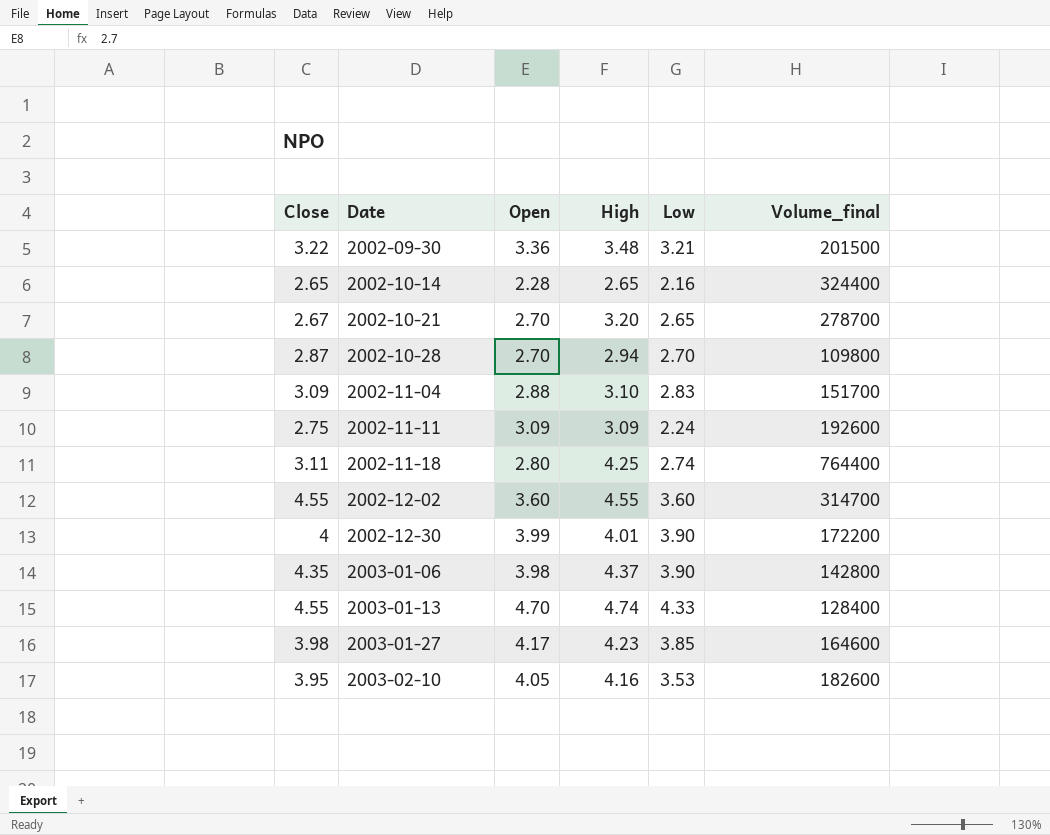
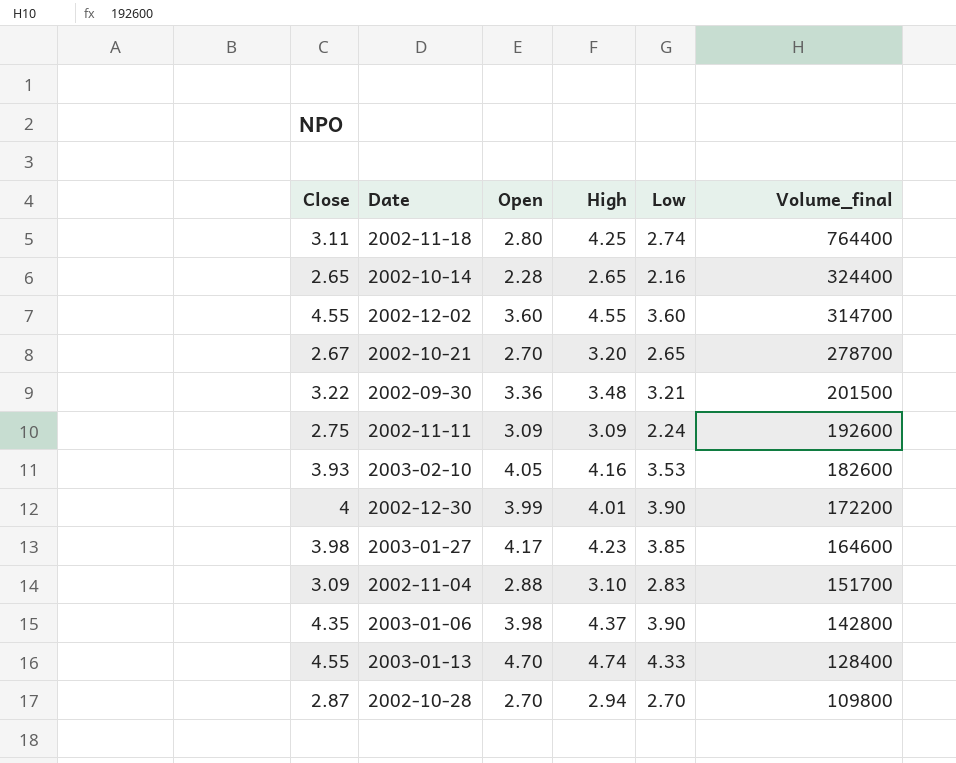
row order: Date ascending -> Volume_final descending
2003-02-10 | Close: 3.95 -> 3.93

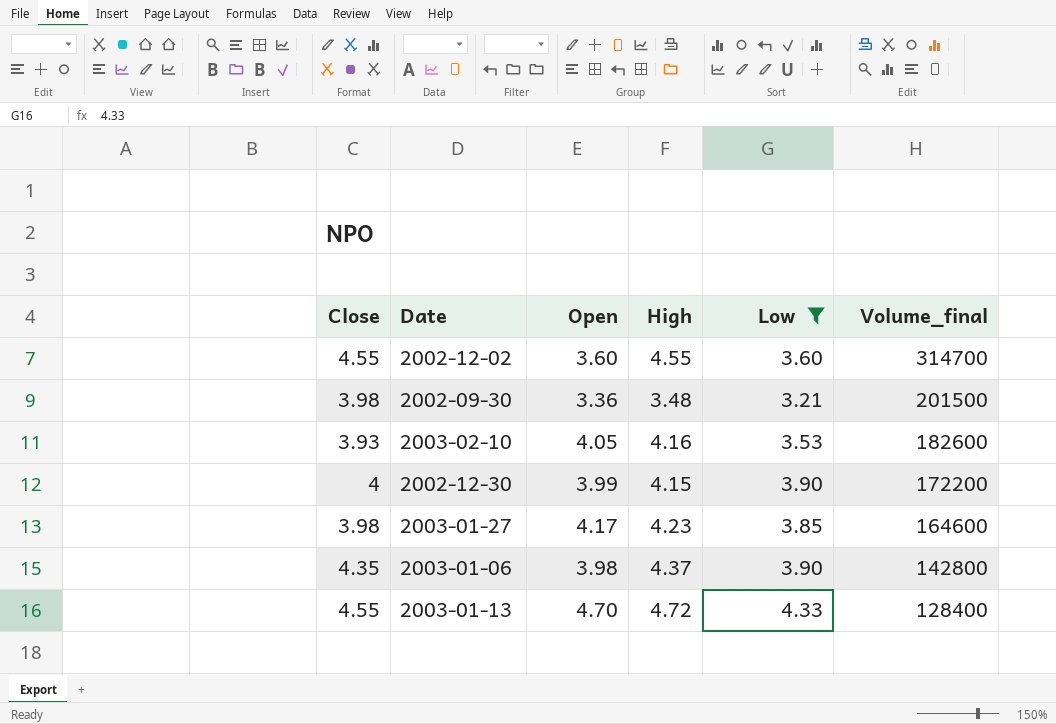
filter: none -> Low >= 3.21
2002-09-30 | Close: 3.22 -> 3.98
2002-12-30 | High: 4.01 -> 4.15
2003-01-13 | High: 4.74 -> 4.72

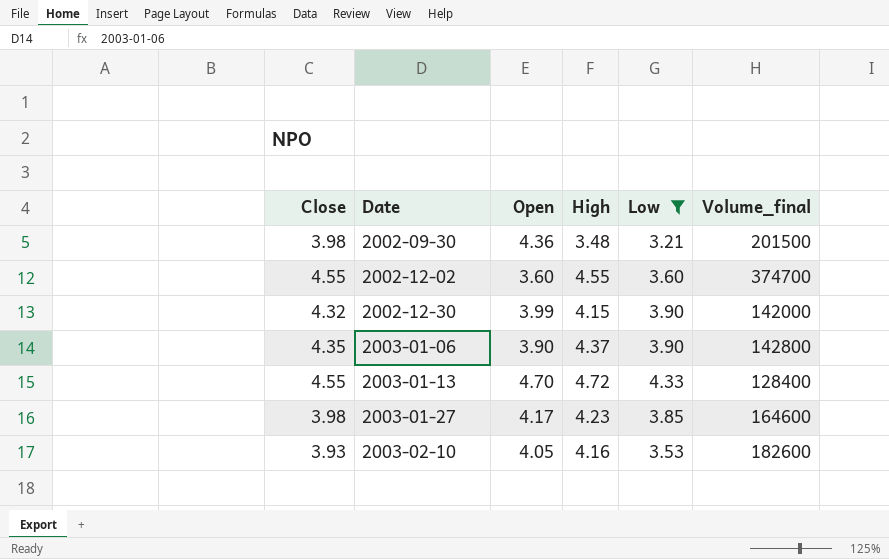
row order: Volume_final descending -> Date ascending
2002-09-30 | Open: 3.36 -> 4.36
2002-12-02 | Volume_final: 314700 -> 374700
2002-12-30 | Close: 4 -> 4.32
2002-12-30 | Volume_final: 172200 -> 142000
2003-01-06 | Open: 3.98 -> 3.90

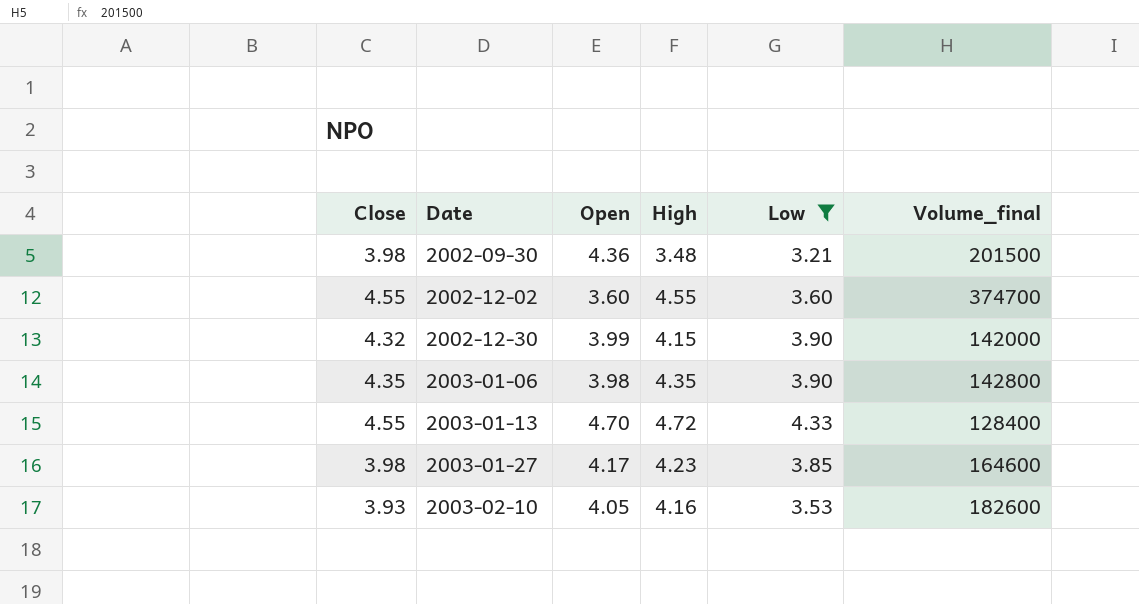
2003-01-06 | Open: 3.90 -> 3.98
2003-01-06 | High: 4.37 -> 4.35

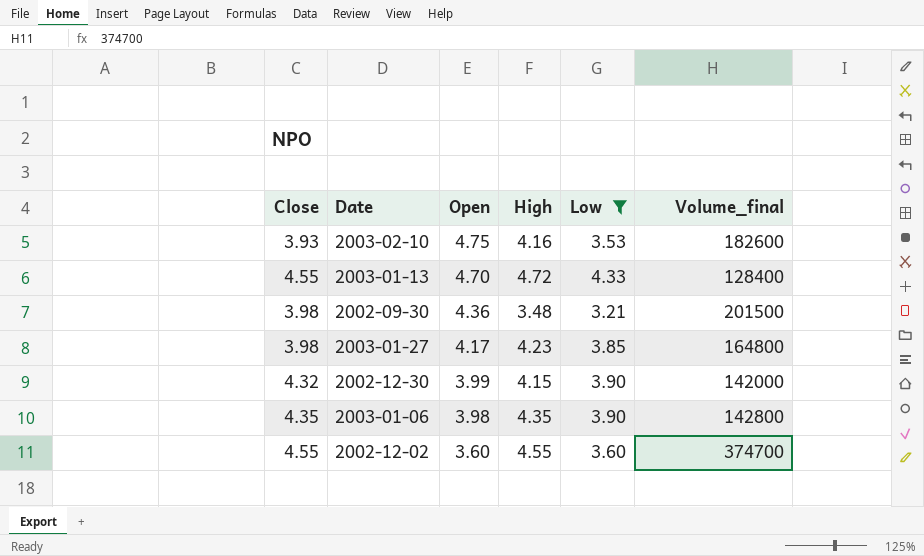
row order: Date ascending -> Open descending
2003-02-10 | Open: 4.05 -> 4.75
2003-01-27 | Volume_final: 164600 -> 164800

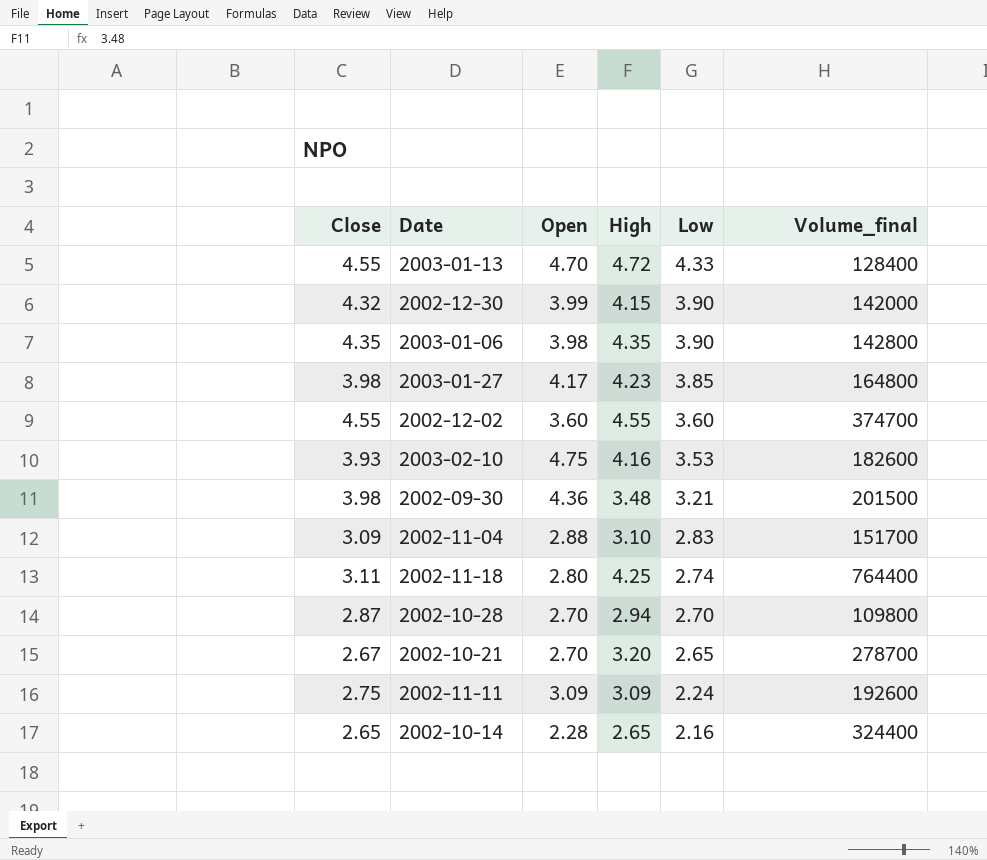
filter: Low >= 3.21 -> none
row order: Open descending -> Low descending

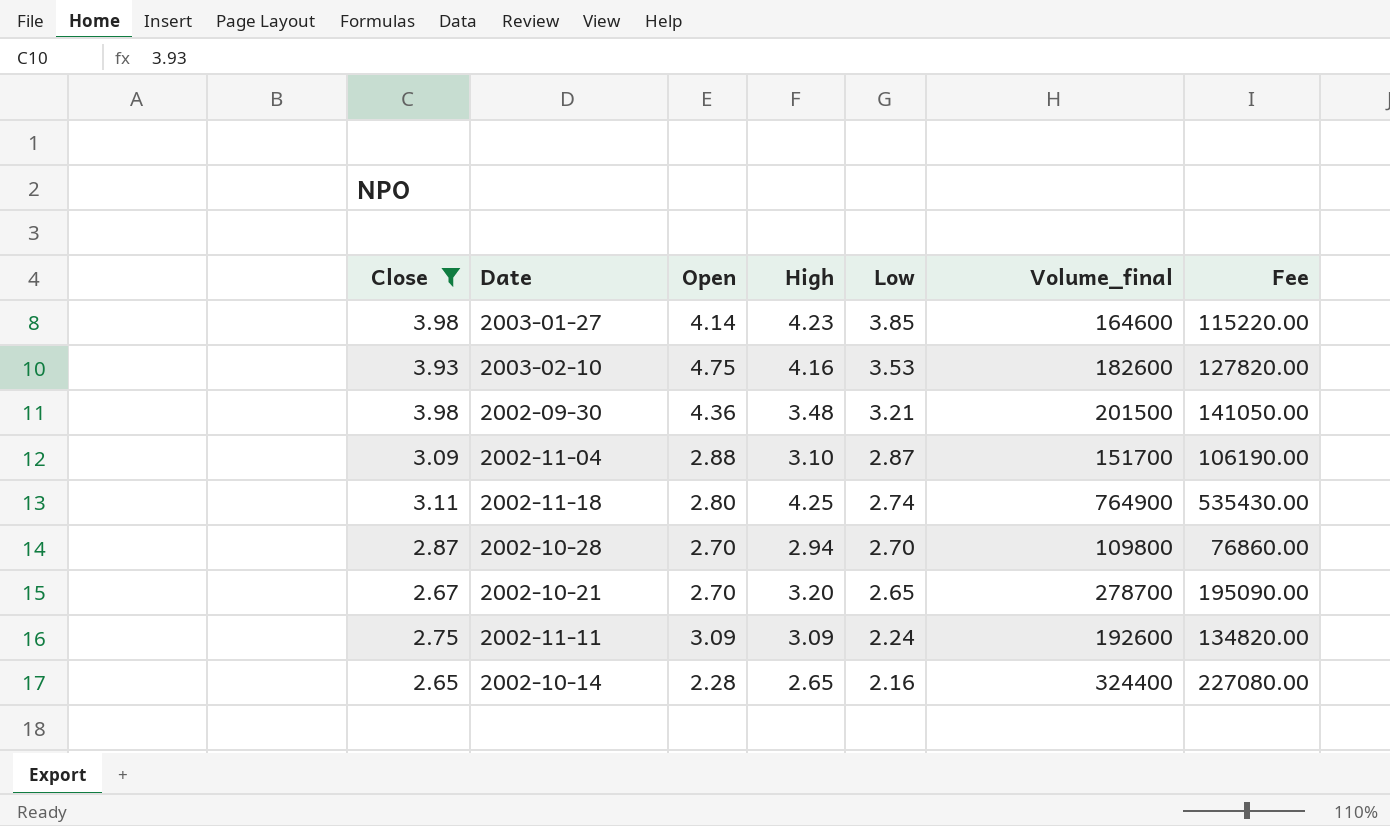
filter: none -> Close <= 3.98
column Fee | formula: none -> [Volume_final] * 0.7
2003-01-27 | Open: 4.17 -> 4.14
2003-01-27 | Volume_final: 164800 -> 164600
2002-11-04 | Low: 2.83 -> 2.87
2002-11-18 | Volume_final: 764400 -> 764900

